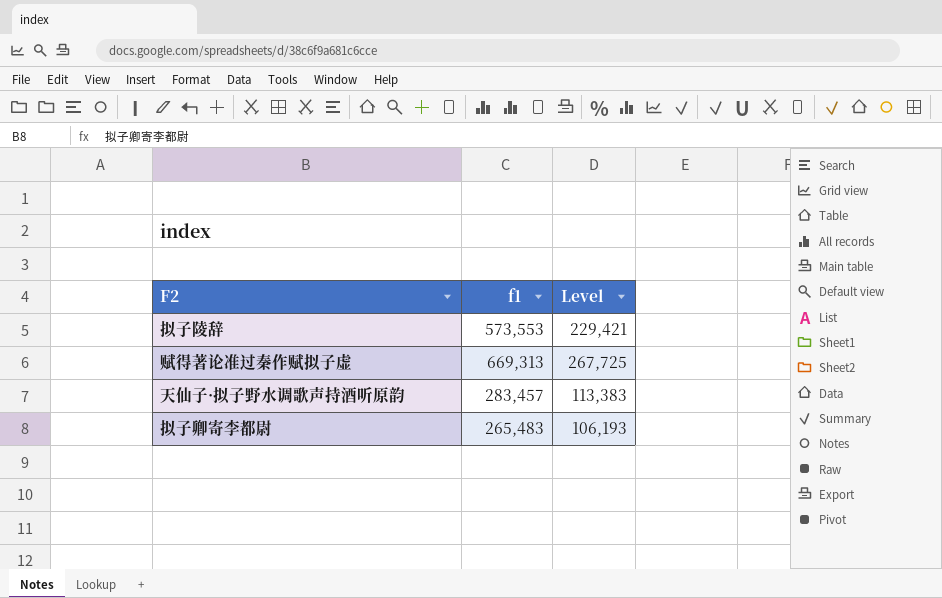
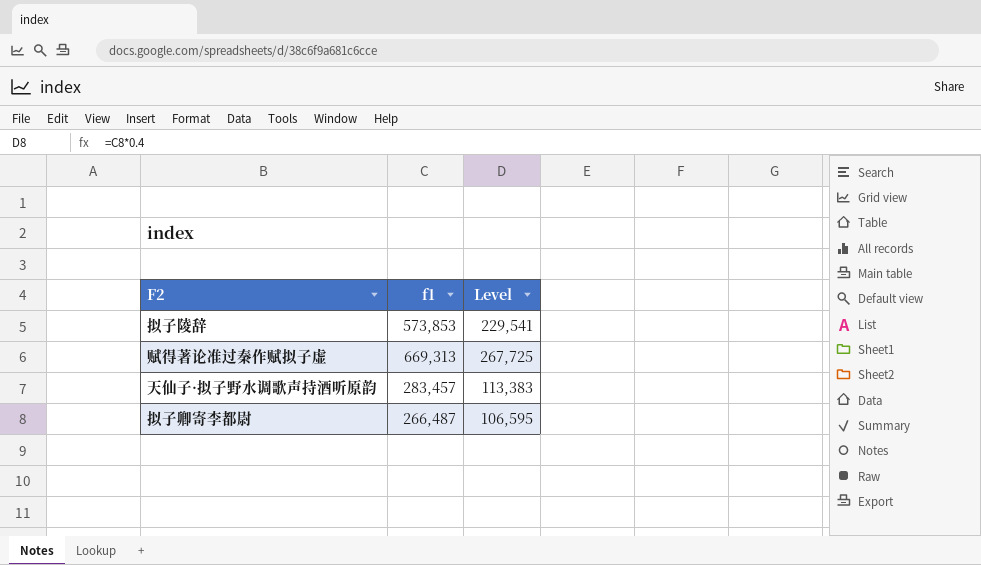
拟子陵辞 | f1: 573,553 -> 573,853
拟子陵辞 | Level: 229,421 -> 229,541
拟子卿寄李都尉 | f1: 265,483 -> 266,487
拟子卿寄李都尉 | Level: 106,193 -> 106,595

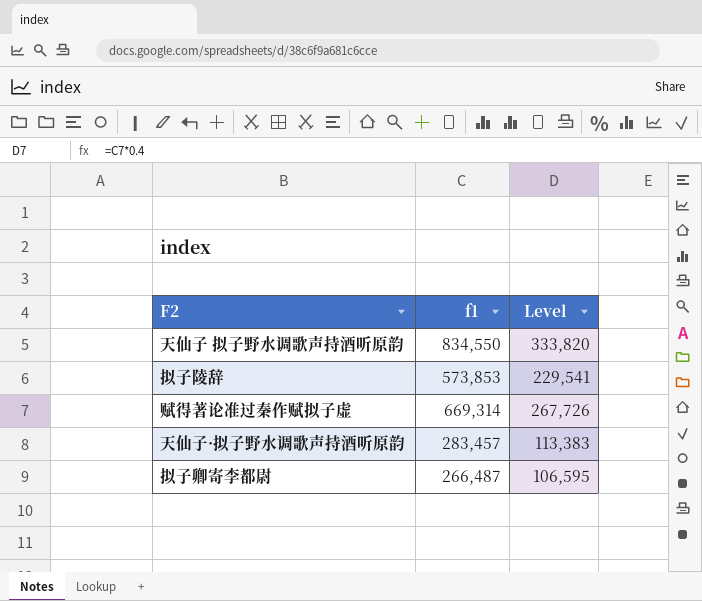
row 天仙子 拟子野水调歌声持酒听原韵: none -> 834,550 | 333,820
赋得著论准过秦作赋拟子虚 | f1: 669,313 -> 669,314
赋得著论准过秦作赋拟子虚 | Level: 267,725 -> 267,726

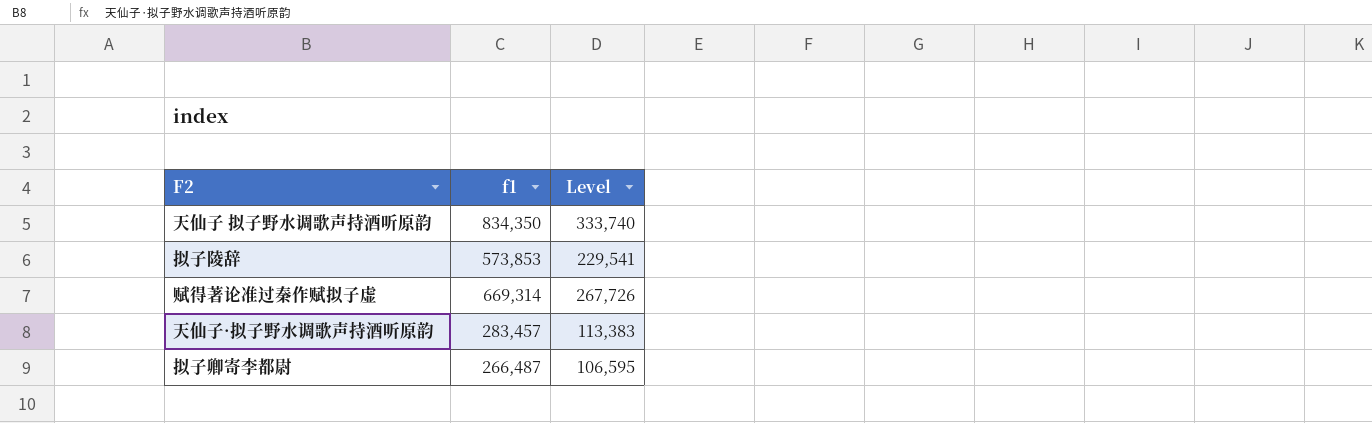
天仙子 拟子野水调歌声持酒听原韵 | f1: 834,550 -> 834,350
天仙子 拟子野水调歌声持酒听原韵 | Level: 333,820 -> 333,740

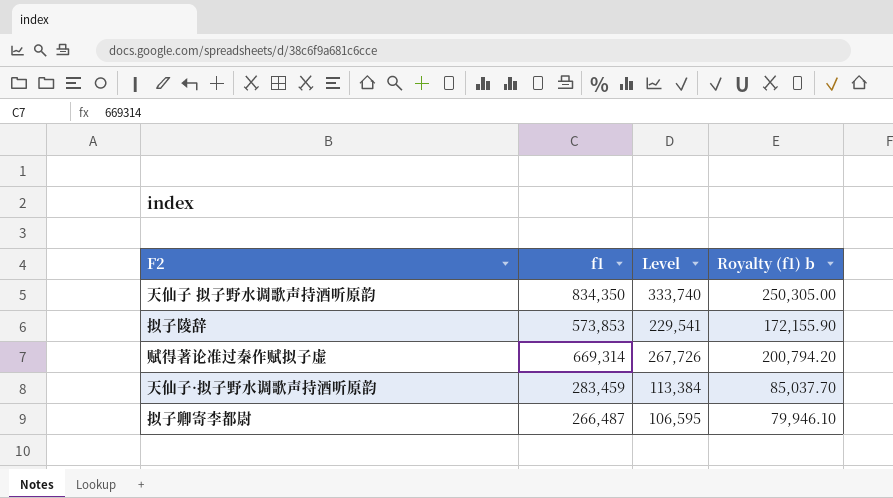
column Royalty (f1) b | formula: none -> [f1] * 0.3
天仙子·拟子野水调歌声持酒听原韵 | f1: 283,457 -> 283,459
天仙子·拟子野水调歌声持酒听原韵 | Level: 113,383 -> 113,384

